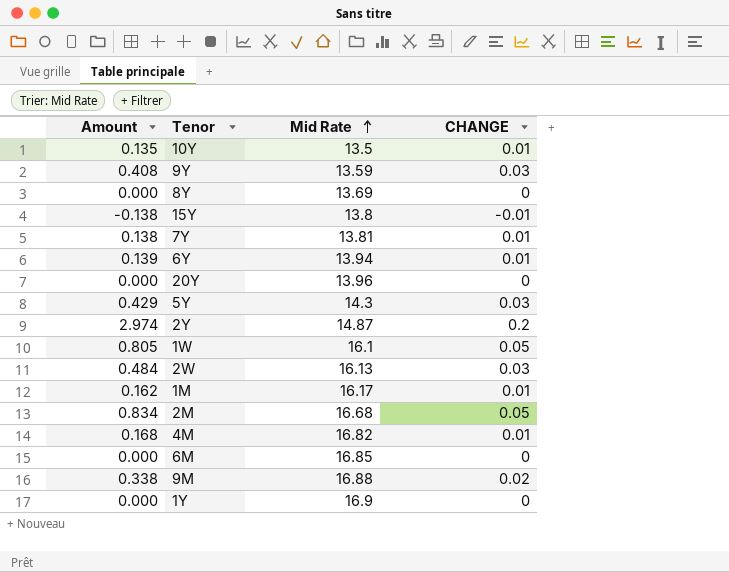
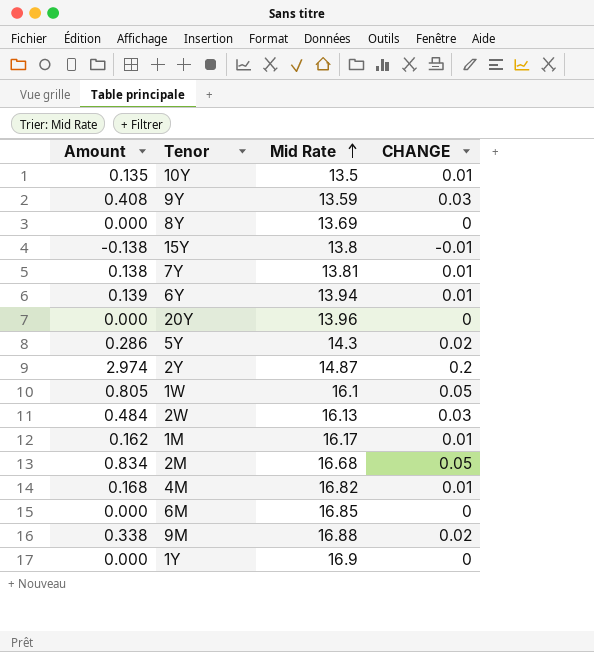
5Y | Amount: 0.429 -> 0.286
5Y | CHANGE: 0.03 -> 0.02

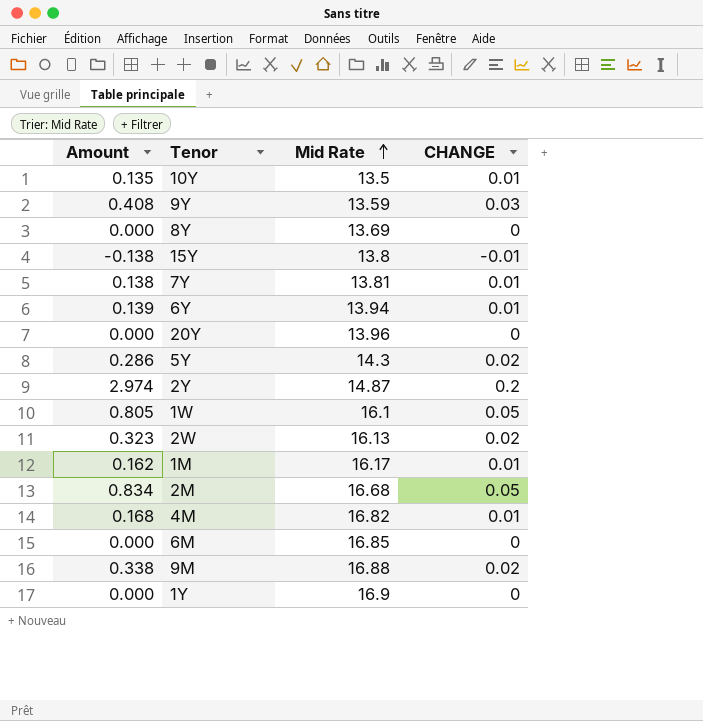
2W | Amount: 0.484 -> 0.323
2W | CHANGE: 0.03 -> 0.02

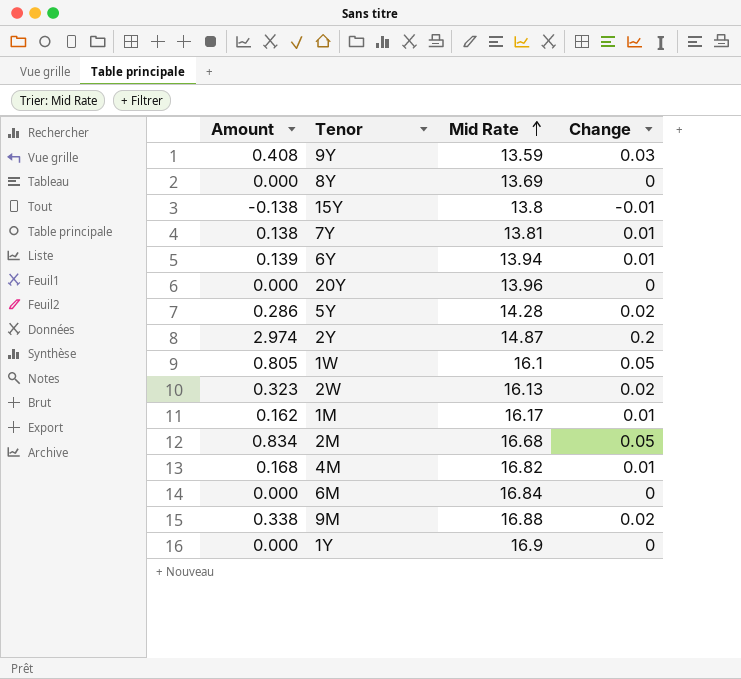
column name: CHANGE -> Change
row 10Y: 0.135 | 13.5 | 0.01 -> none
5Y | Mid Rate: 14.3 -> 14.28
6M | Mid Rate: 16.85 -> 16.84

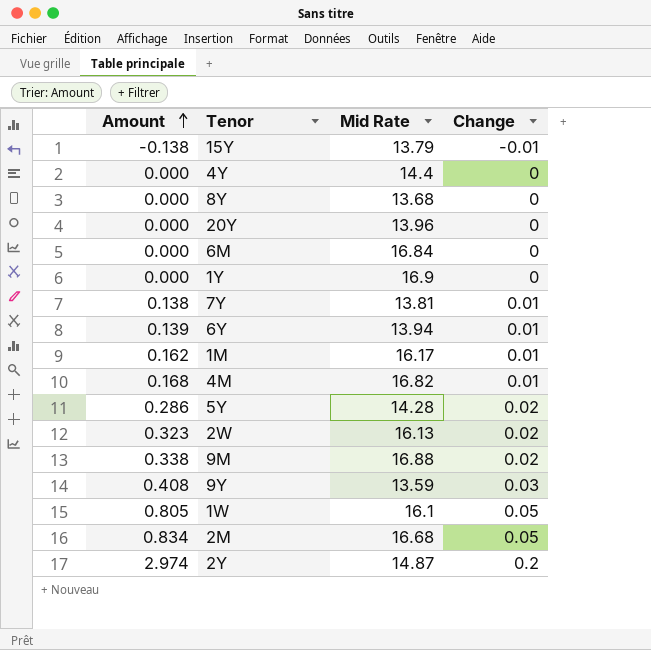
row order: Mid Rate ascending -> Amount ascending
15Y | Mid Rate: 13.8 -> 13.79
row 4Y: none -> 0.000 | 14.4 | 0
8Y | Mid Rate: 13.69 -> 13.68

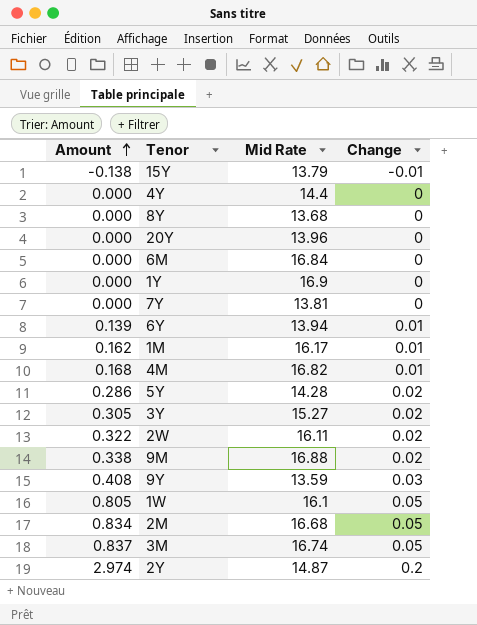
7Y | Amount: 0.138 -> 0.000
7Y | Change: 0.01 -> 0
row 3Y: none -> 0.305 | 15.27 | 0.02
2W | Amount: 0.323 -> 0.322
2W | Mid Rate: 16.13 -> 16.11
row 3M: none -> 0.837 | 16.74 | 0.05

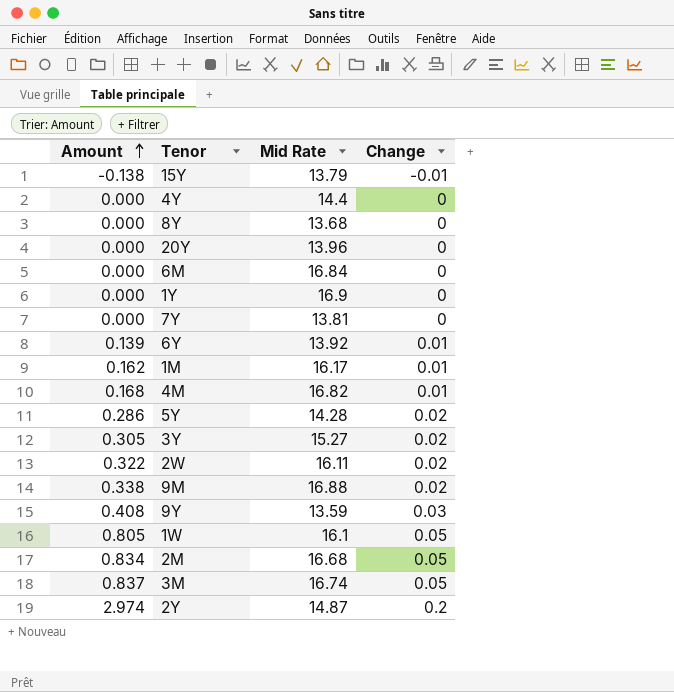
6Y | Mid Rate: 13.94 -> 13.92

